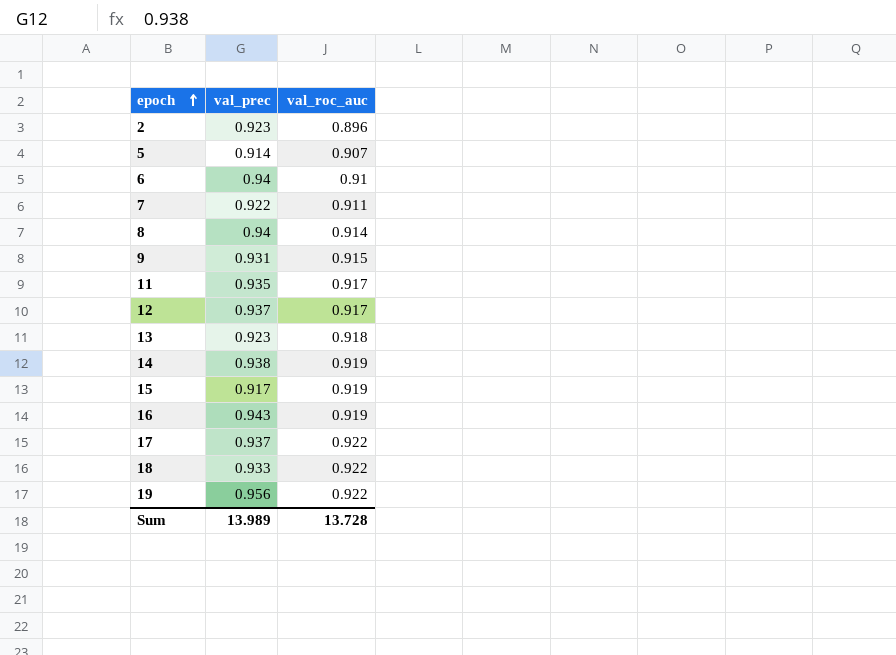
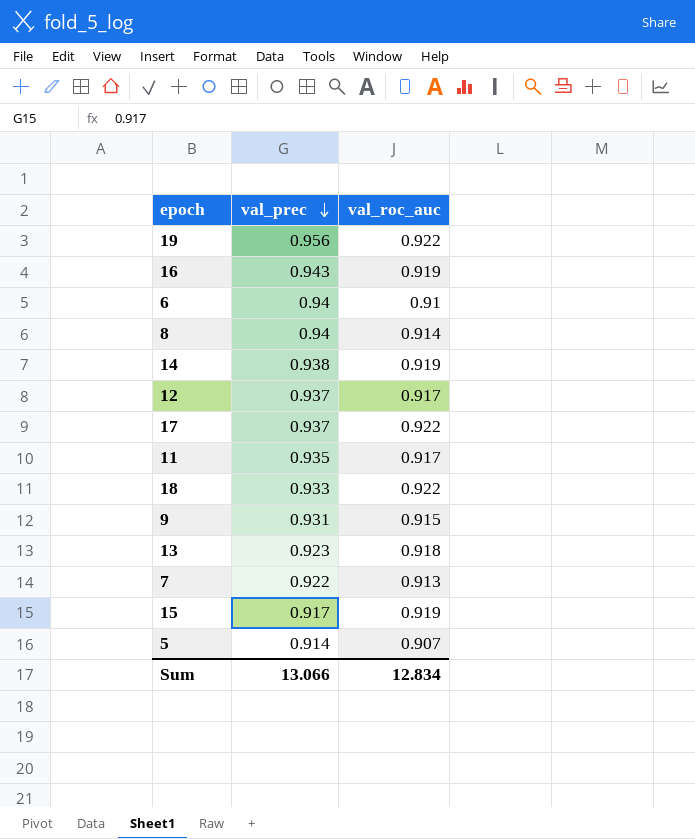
row order: epoch ascending -> val_prec descending
row 2: 0.923 | 0.896 -> none
7 | val_roc_auc: 0.911 -> 0.913
Sum | val_prec: 13.989 -> 13.066
Sum | val_roc_auc: 13.728 -> 12.834

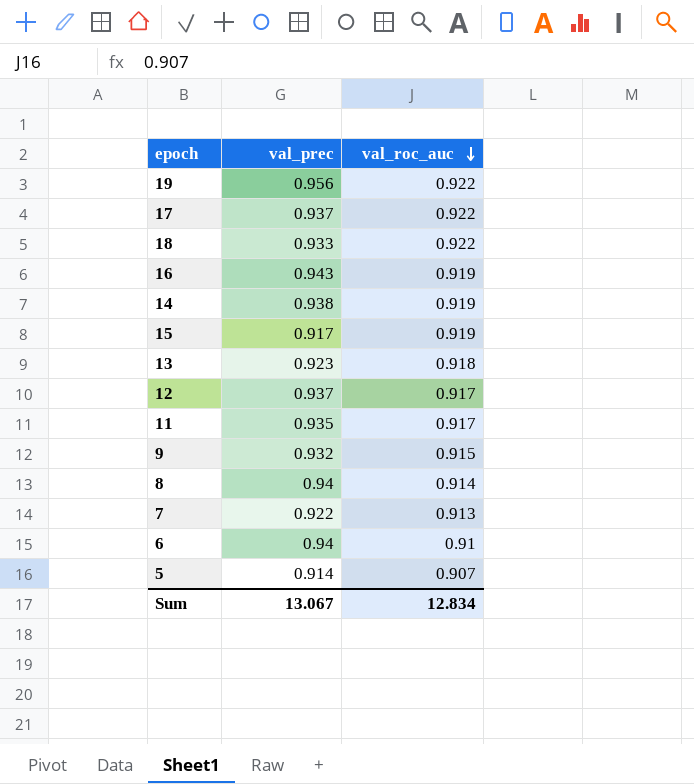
row order: val_prec descending -> val_roc_auc descending
9 | val_prec: 0.931 -> 0.932
Sum | val_prec: 13.066 -> 13.067

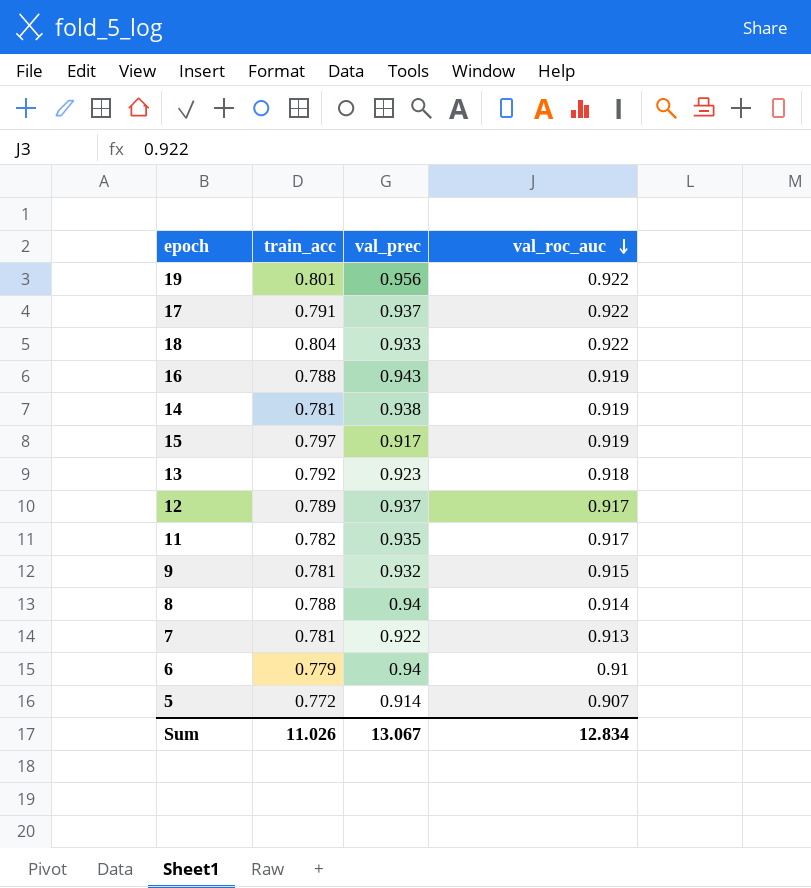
column train_acc | position: none -> 2

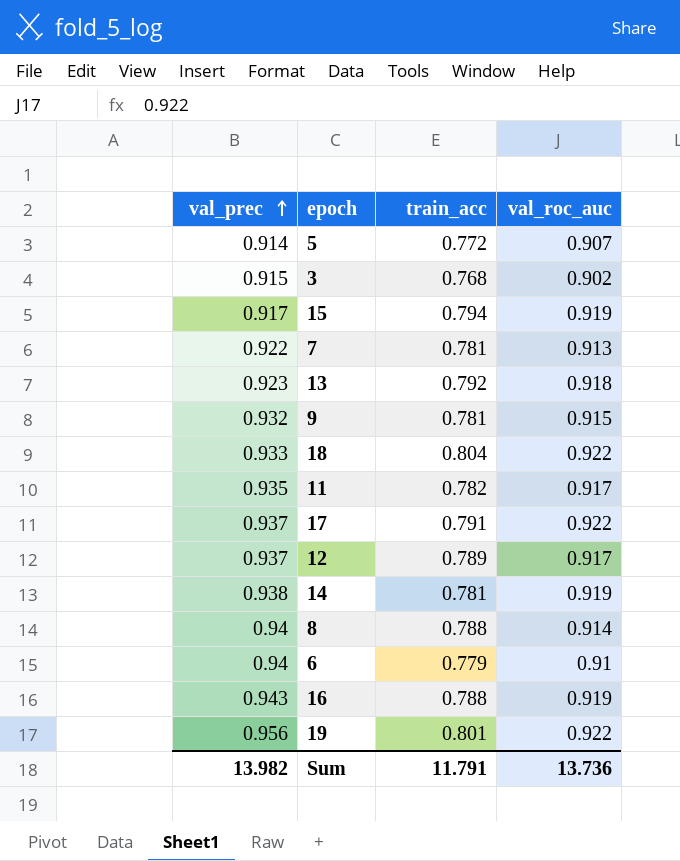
row order: val_roc_auc descending -> val_prec ascending
column val_prec | position: 3 -> 1
row 3: none -> 0.915 | 0.768 | 0.902
15 | train_acc: 0.797 -> 0.794
Sum | val_prec: 13.067 -> 13.982
Sum | train_acc: 11.026 -> 11.791
Sum | val_roc_auc: 12.834 -> 13.736

